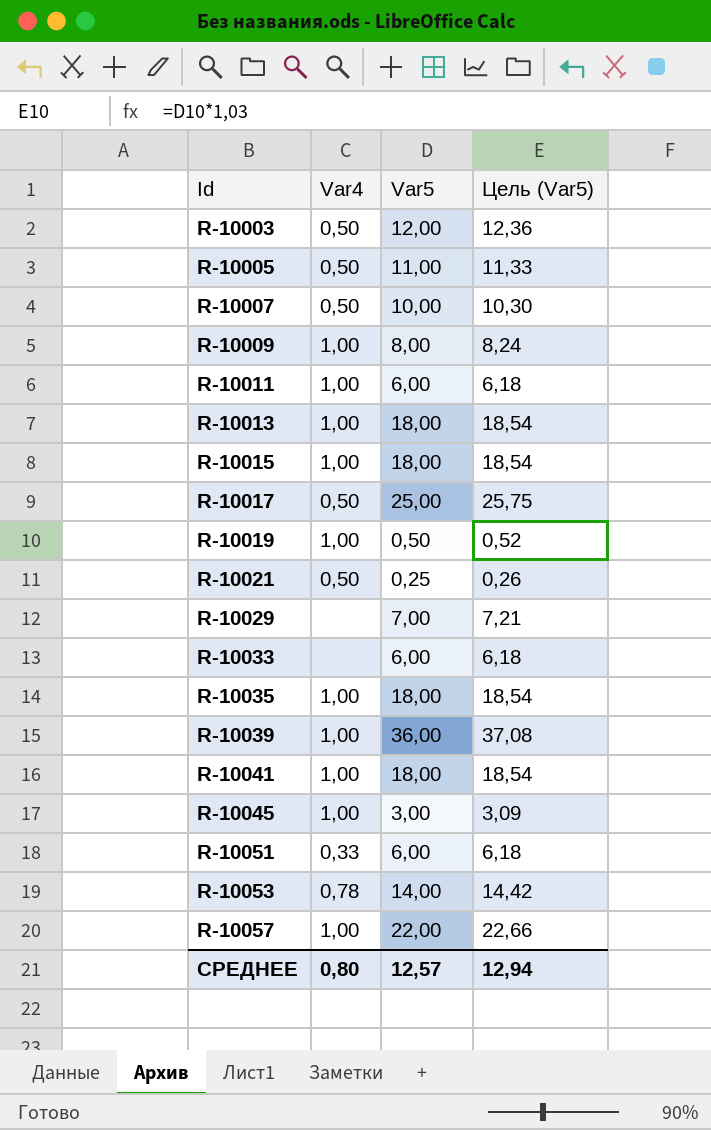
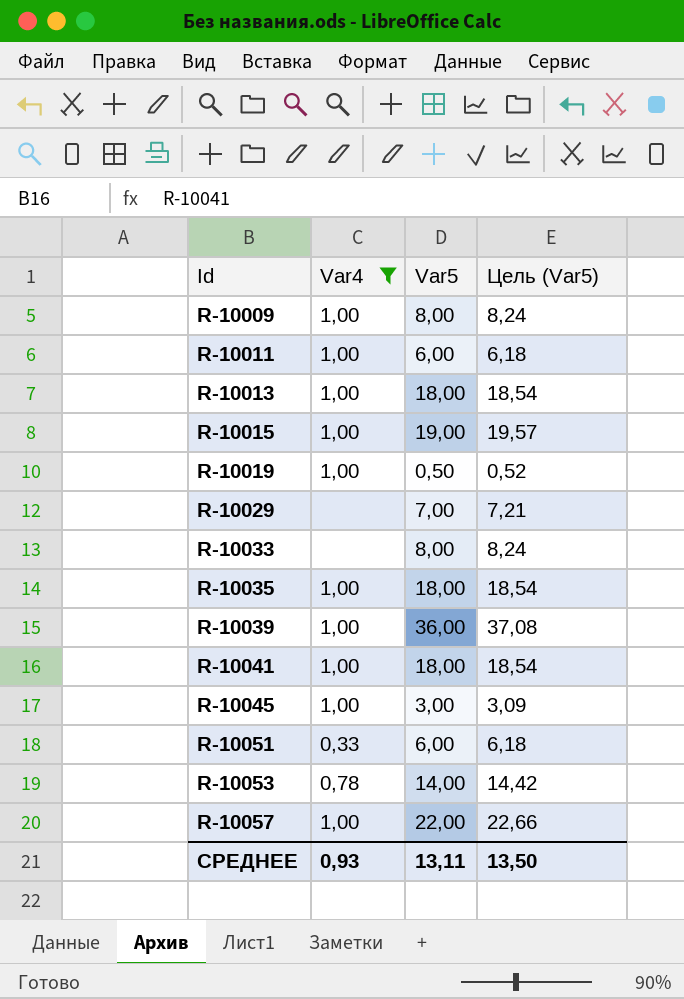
filter: none -> Var4 != 0,50
R-10015 | Var5: 18,00 -> 19,00
R-10015 | Цель (Var5): 18,54 -> 19,57
R-10033 | Var5: 6,00 -> 8,00
R-10033 | Цель (Var5): 6,18 -> 8,24
СРЕДНЕЕ | Var4: 0,80 -> 0,93
СРЕДНЕЕ | Var5: 12,57 -> 13,11
СРЕДНЕЕ | Цель (Var5): 12,94 -> 13,50

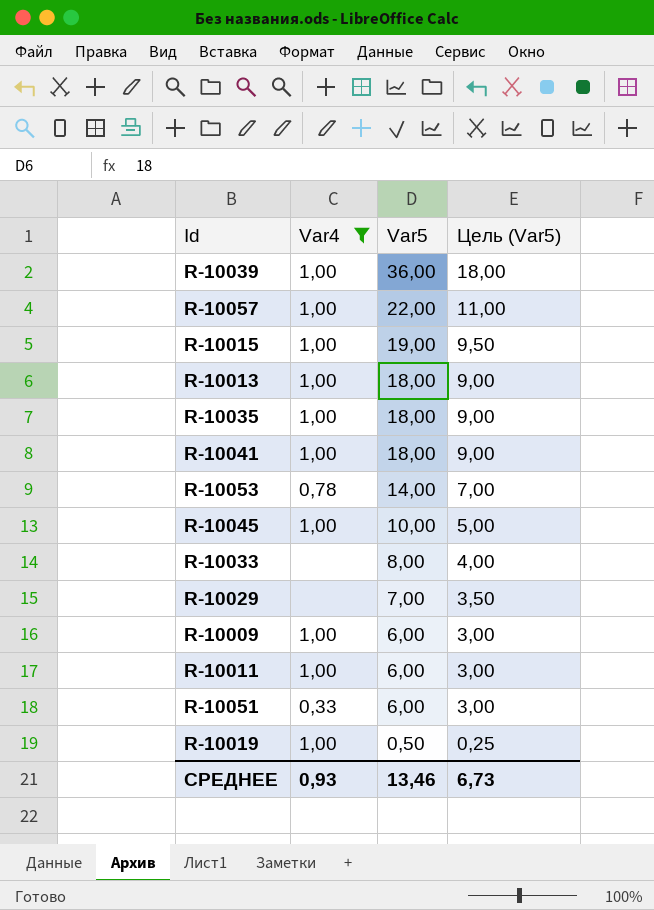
row order: Id ascending -> Var5 descending
column Цель (Var5) | formula: [Var5] * 1,03 -> [Var5] * 0,5
R-10045 | Var5: 3,00 -> 10,00
R-10009 | Var5: 8,00 -> 6,00
СРЕДНЕЕ | Var5: 13,11 -> 13,46
СРЕДНЕЕ | Цель (Var5): 13,50 -> 6,73

